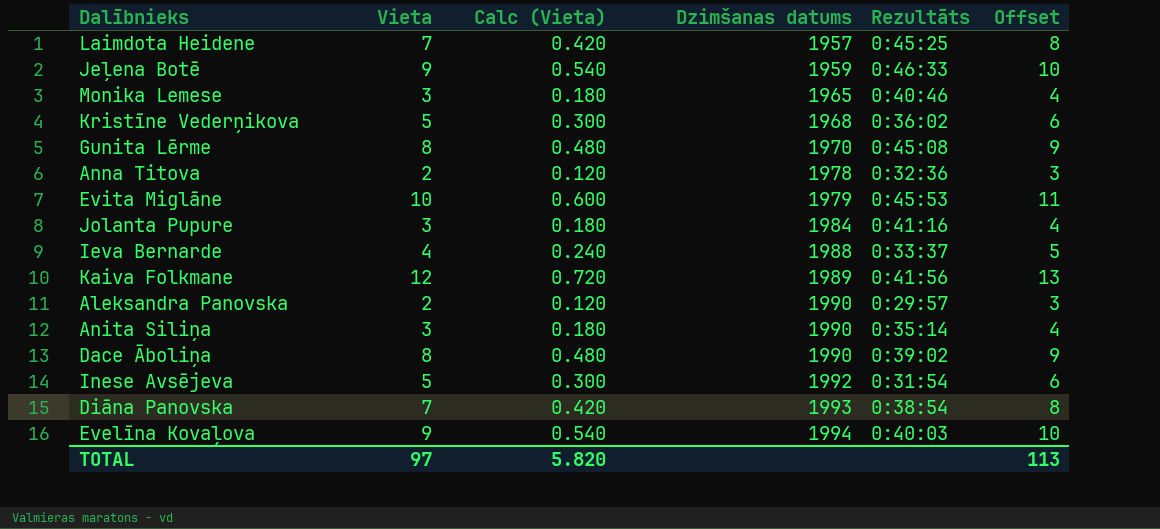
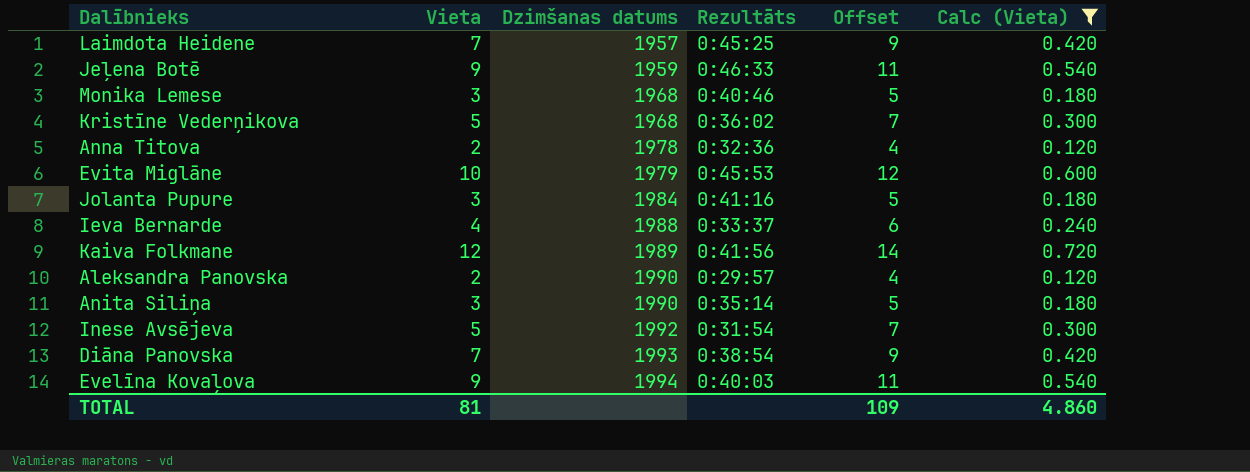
filter: none -> Calc (Vieta) != 0.480
column Offset | formula: [Vieta] + 1 -> [Vieta] + 2
column Calc (Vieta) | position: 3 -> 6
Monika Lemese | Dzimšanas datums: 1965 -> 1968
TOTAL | Vieta: 97 -> 81
TOTAL | Offset: 113 -> 109
TOTAL | Calc (Vieta): 5.820 -> 4.860

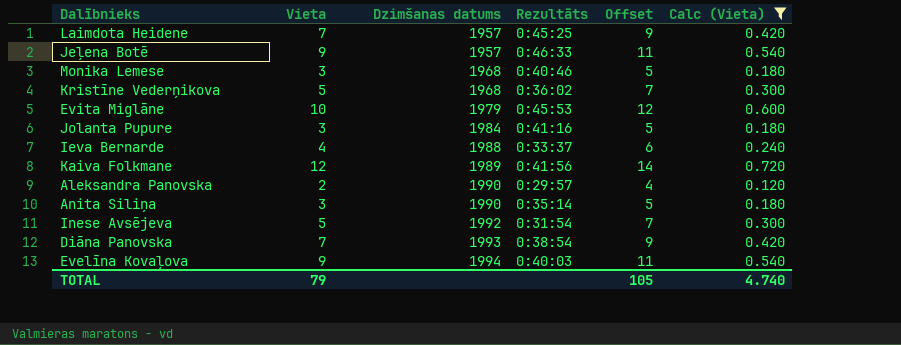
row Anna Titova: 2 | 1978 | 0:32:36 | 4 | 0.120 -> none
Jeļena Botē | Dzimšanas datums: 1959 -> 1957
TOTAL | Vieta: 81 -> 79
TOTAL | Offset: 109 -> 105
TOTAL | Calc (Vieta): 4.860 -> 4.740

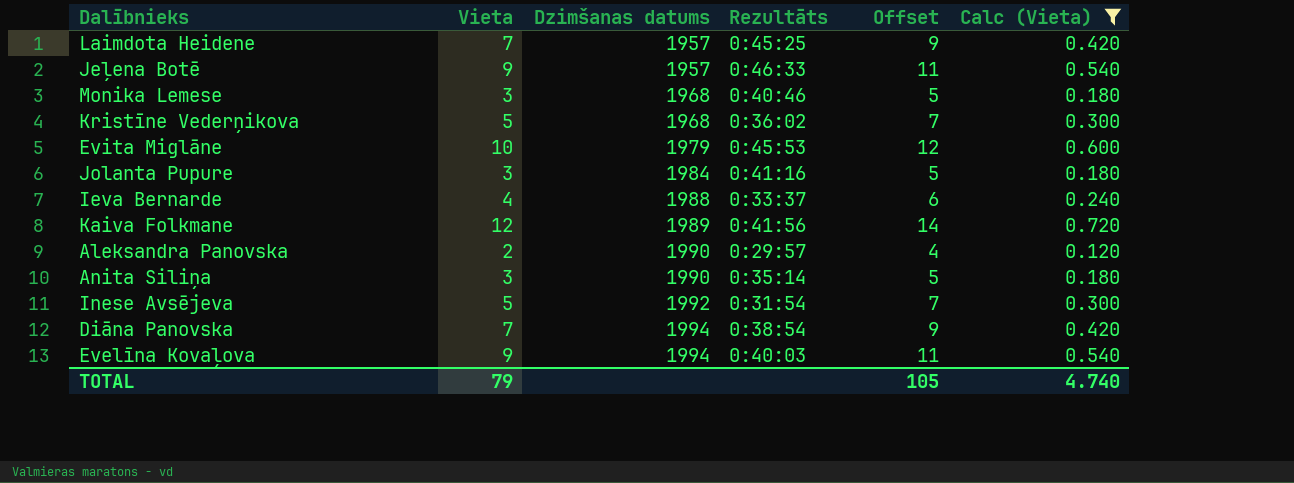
Diāna Panovska | Dzimšanas datums: 1993 -> 1994

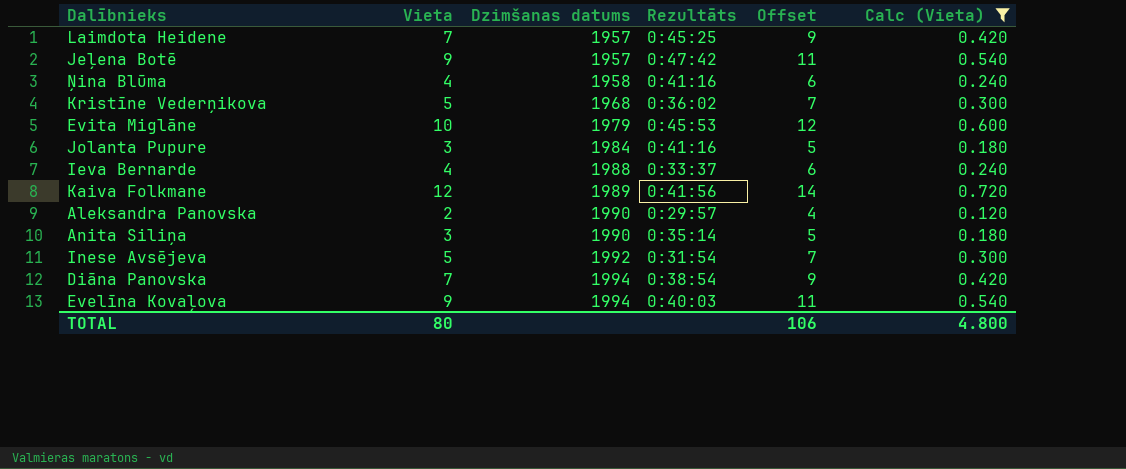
row Monika Lemese: 3 | 1968 | 0:40:46 | 5 | 0.180 -> none
Jeļena Botē | Rezultāts: 0:46:33 -> 0:47:42
row Ņina Blūma: none -> 4 | 1958 | 0:41:16 | 6 | 0.240
TOTAL | Vieta: 79 -> 80
TOTAL | Offset: 105 -> 106
TOTAL | Calc (Vieta): 4.740 -> 4.800

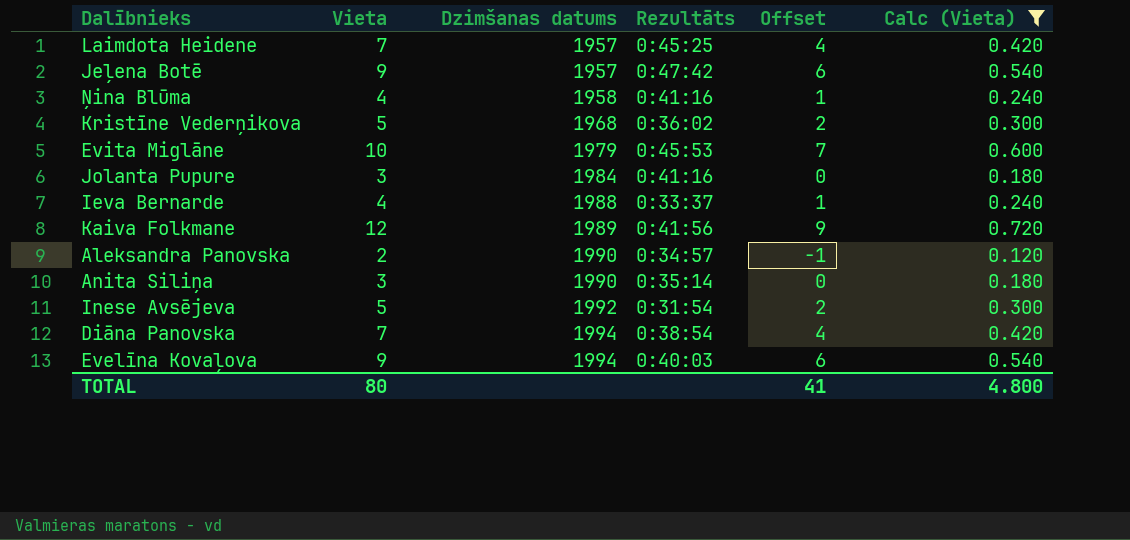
column Offset | formula: [Vieta] + 2 -> [Vieta] - 3
Aleksandra Panovska | Rezultāts: 0:29:57 -> 0:34:57
TOTAL | Offset: 106 -> 41

